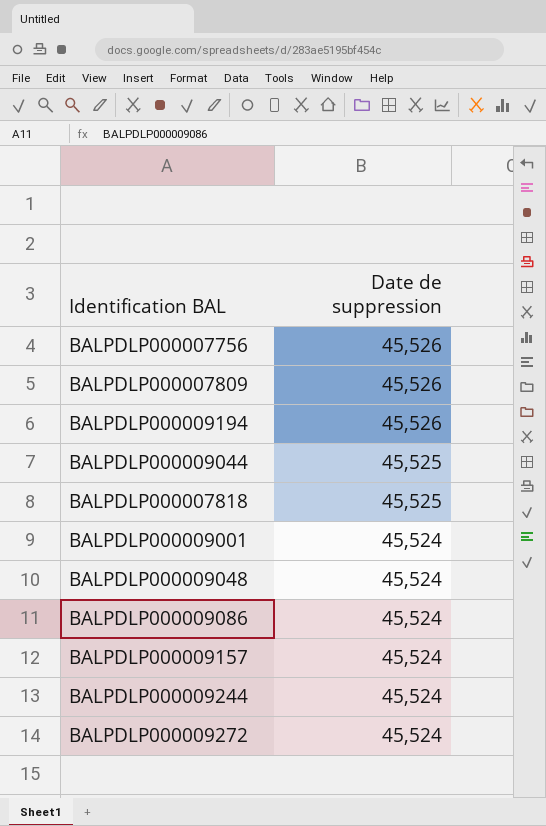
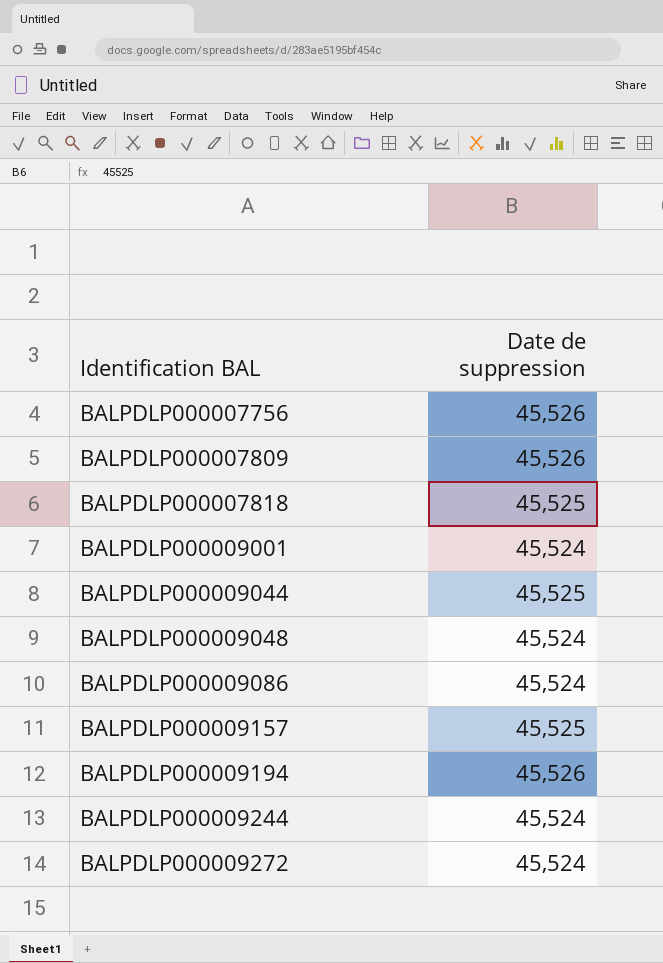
row order: Date de suppression descending -> Identification BAL ascending
BALPDLP000009157 | Date de suppression: 45,524 -> 45,525

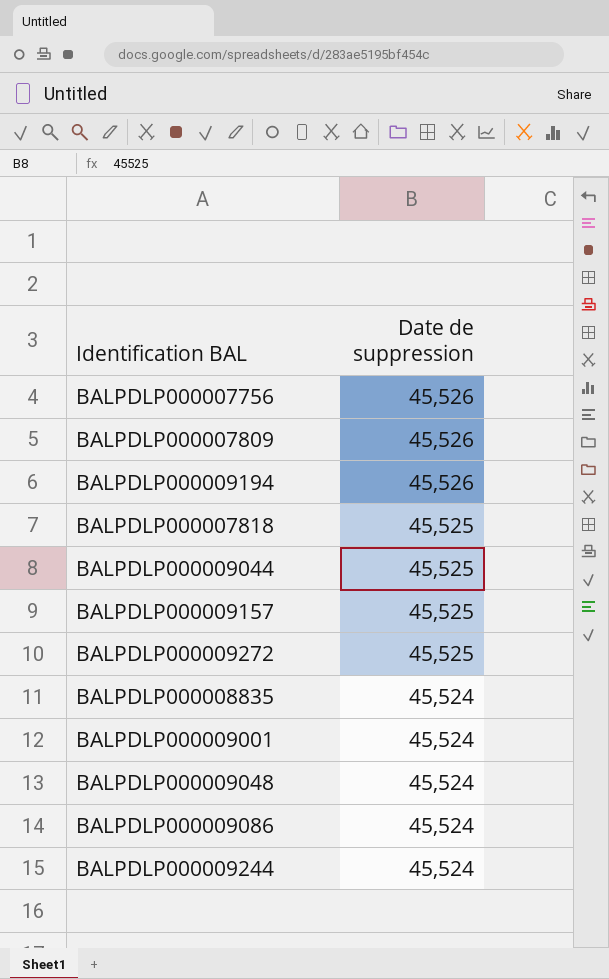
row order: Identification BAL ascending -> Date de suppression descending
BALPDLP000009272 | Date de suppression: 45,524 -> 45,525
row BALPDLP000008835: none -> 45,524

